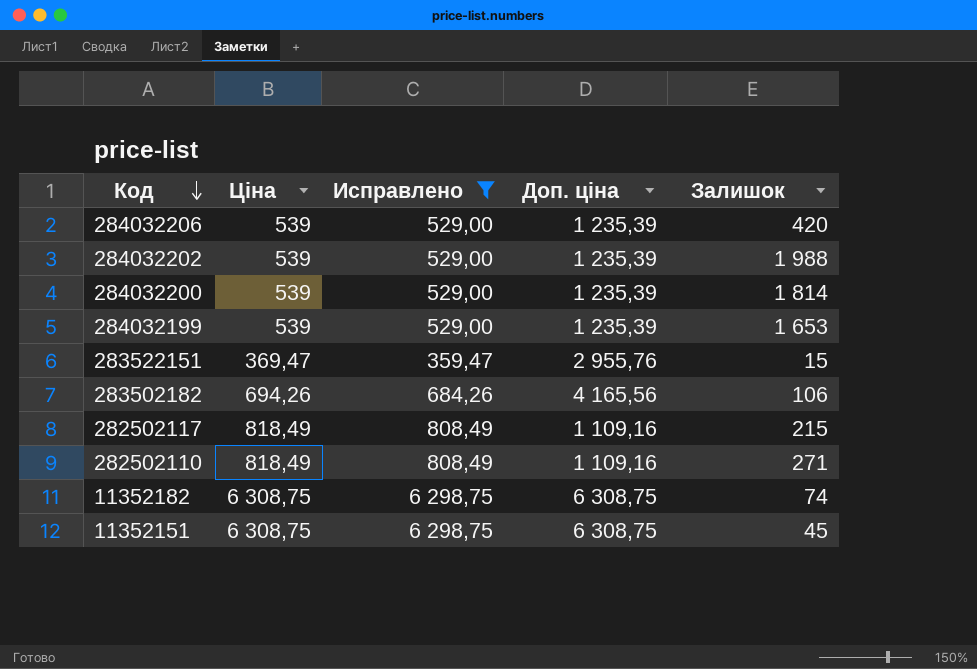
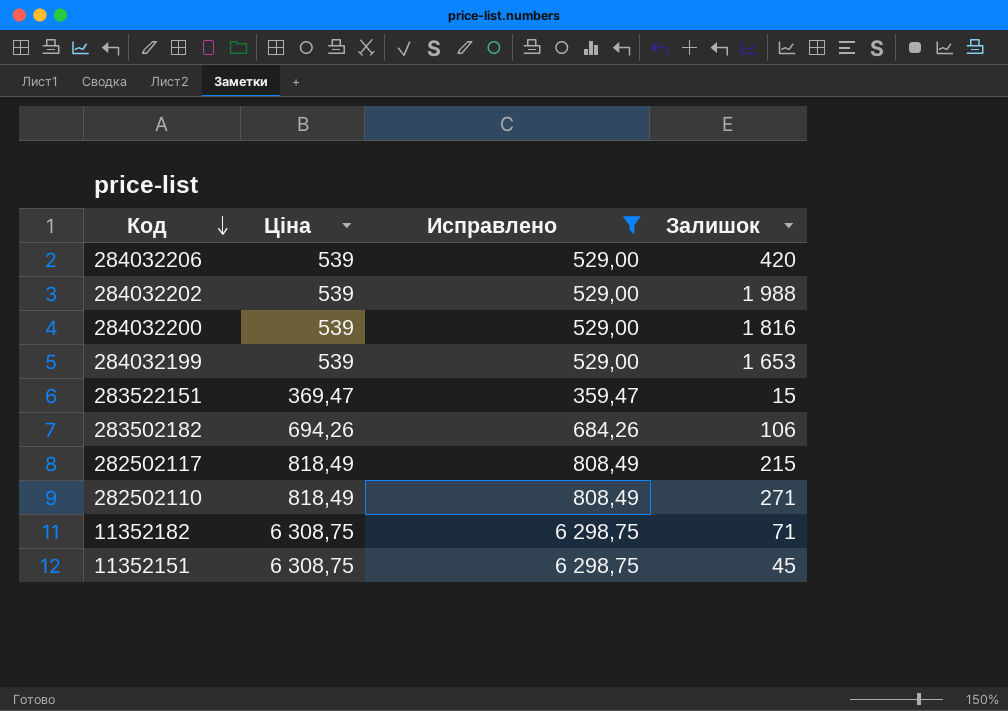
column Доп. ціна | position: 4 -> none
284032200 | Залишок: 1 814 -> 1 816
11352182 | Залишок: 74 -> 71

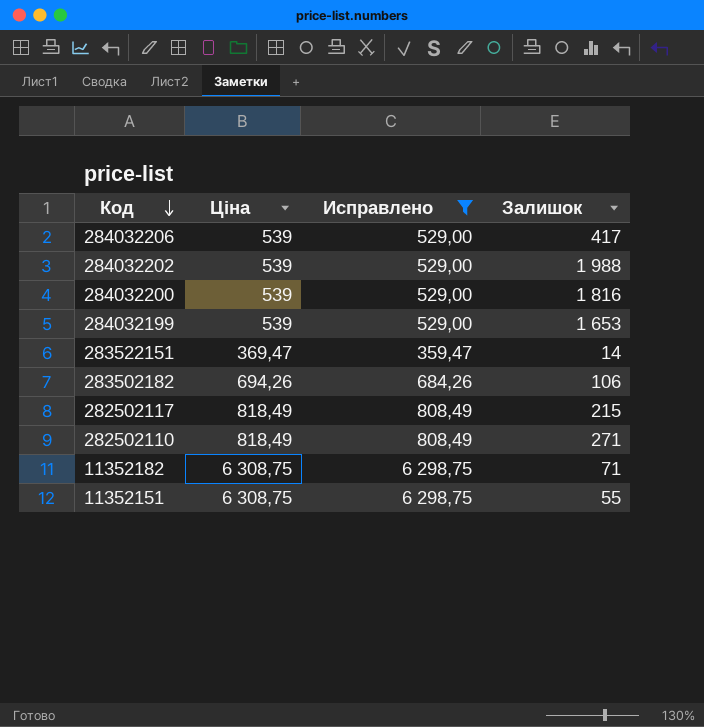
284032206 | Залишок: 420 -> 417
283522151 | Залишок: 15 -> 14
11352151 | Залишок: 45 -> 55

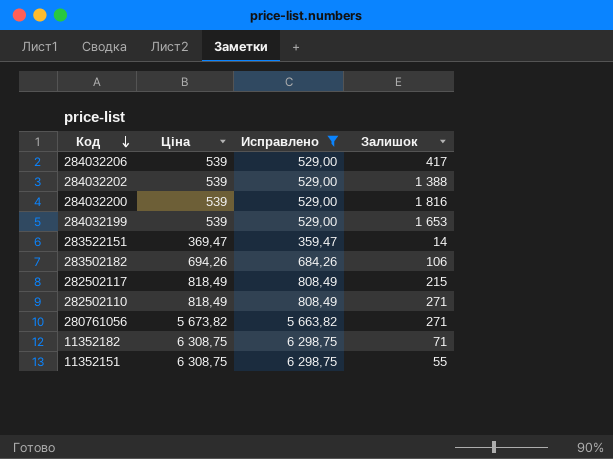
284032202 | Залишок: 1 988 -> 1 388
row 280761056: none -> 5 673,82 | 5 663,82 | 271

